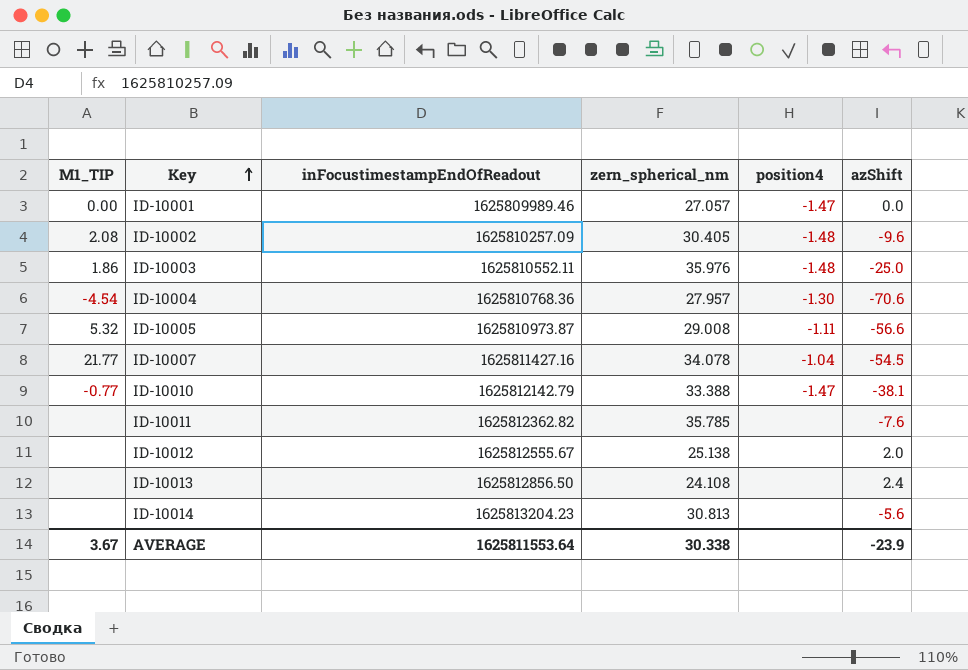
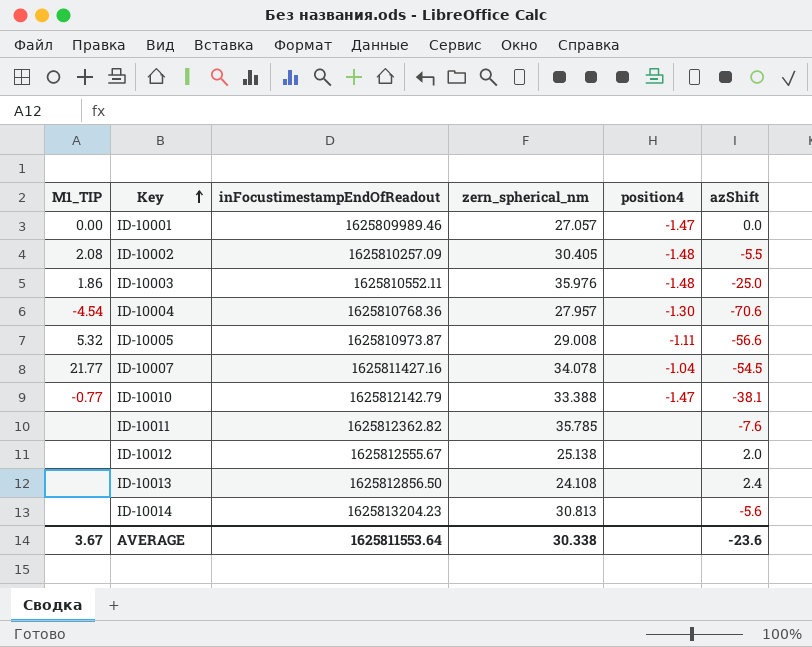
ID-10002 | azShift: -9.6 -> -5.5
AVERAGE | azShift: -23.9 -> -23.6

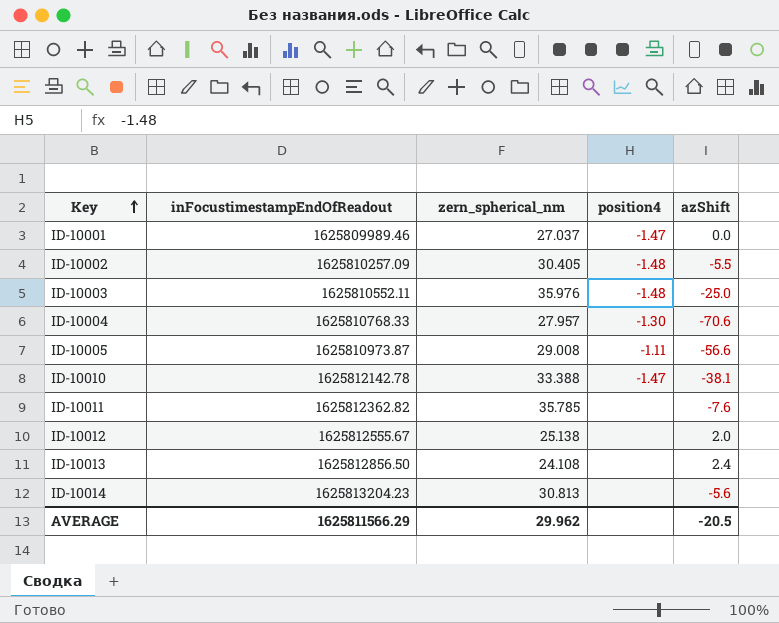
column M1_TIP | position: 1 -> none
row ID-10007: 21.77 | 1625811427.16 | 34.078 | -1.04 | -54.5 -> none
ID-10001 | zern_spherical_nm: 27.057 -> 27.037
ID-10004 | inFocustimestampEndOfReadout: 1625810768.36 -> 1625810768.33
ID-10010 | inFocustimestampEndOfReadout: 1625812142.79 -> 1625812142.78
AVERAGE | inFocustimestampEndOfReadout: 1625811553.64 -> 1625811566.29
AVERAGE | zern_spherical_nm: 30.338 -> 29.962
AVERAGE | azShift: -23.6 -> -20.5

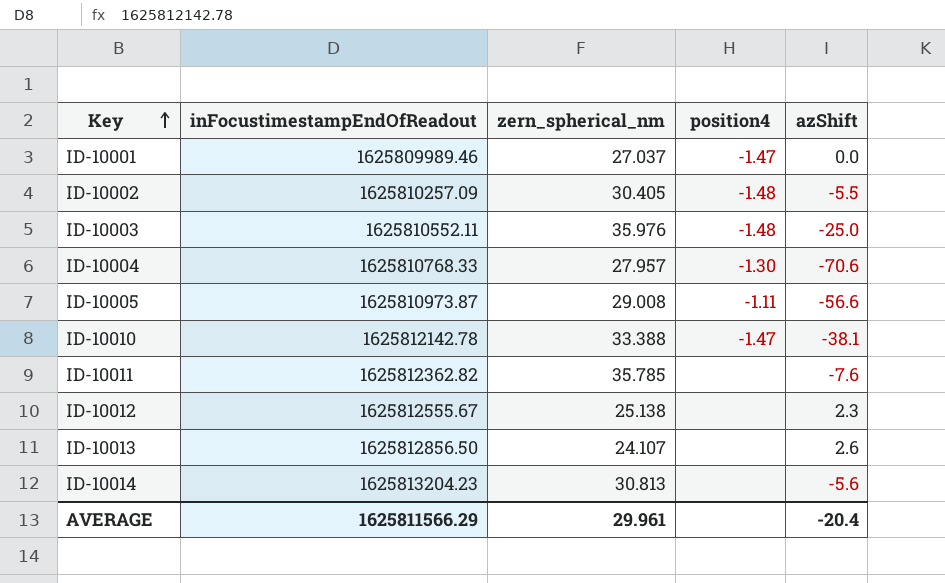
ID-10012 | azShift: 2.0 -> 2.3
ID-10013 | zern_spherical_nm: 24.108 -> 24.107
ID-10013 | azShift: 2.4 -> 2.6
AVERAGE | zern_spherical_nm: 29.962 -> 29.961
AVERAGE | azShift: -20.5 -> -20.4

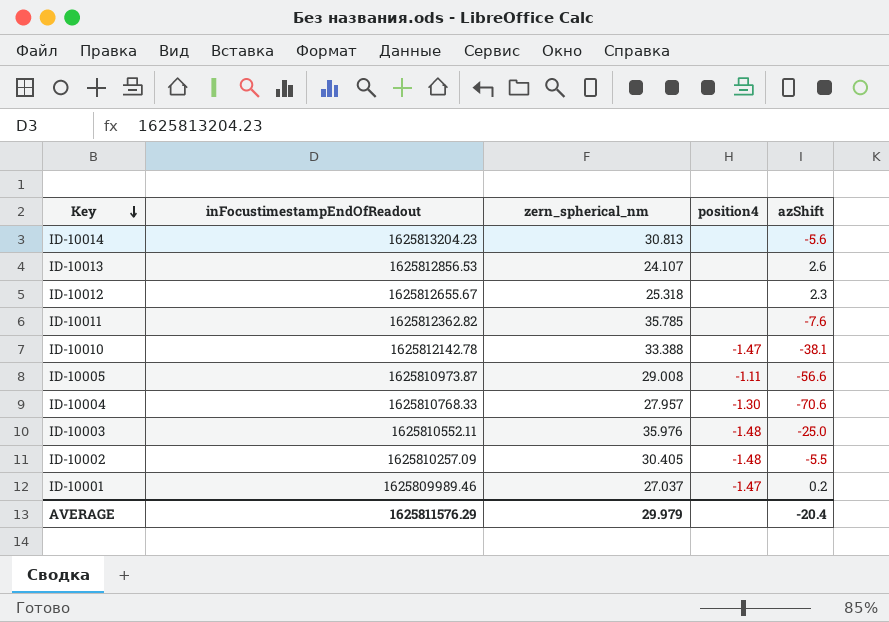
row order: Key ascending -> Key descending
ID-10013 | inFocustimestampEndOfReadout: 1625812856.50 -> 1625812856.53
ID-10012 | inFocustimestampEndOfReadout: 1625812555.67 -> 1625812655.67
ID-10012 | zern_spherical_nm: 25.138 -> 25.318
ID-10001 | azShift: 0.0 -> 0.2
AVERAGE | inFocustimestampEndOfReadout: 1625811566.29 -> 1625811576.29
AVERAGE | zern_spherical_nm: 29.961 -> 29.979

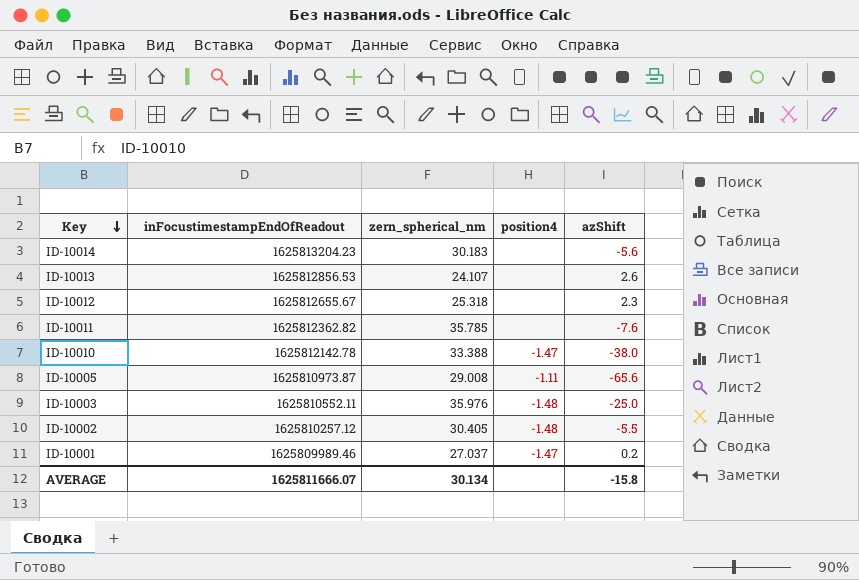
row ID-10004: 1625810768.33 | 27.957 | -1.30 | -70.6 -> none
ID-10014 | zern_spherical_nm: 30.813 -> 30.183
ID-10010 | azShift: -38.1 -> -38.0
ID-10005 | azShift: -56.6 -> -65.6
ID-10002 | inFocustimestampEndOfReadout: 1625810257.09 -> 1625810257.12
AVERAGE | inFocustimestampEndOfReadout: 1625811576.29 -> 1625811666.07
AVERAGE | zern_spherical_nm: 29.979 -> 30.134
AVERAGE | azShift: -20.4 -> -15.8

